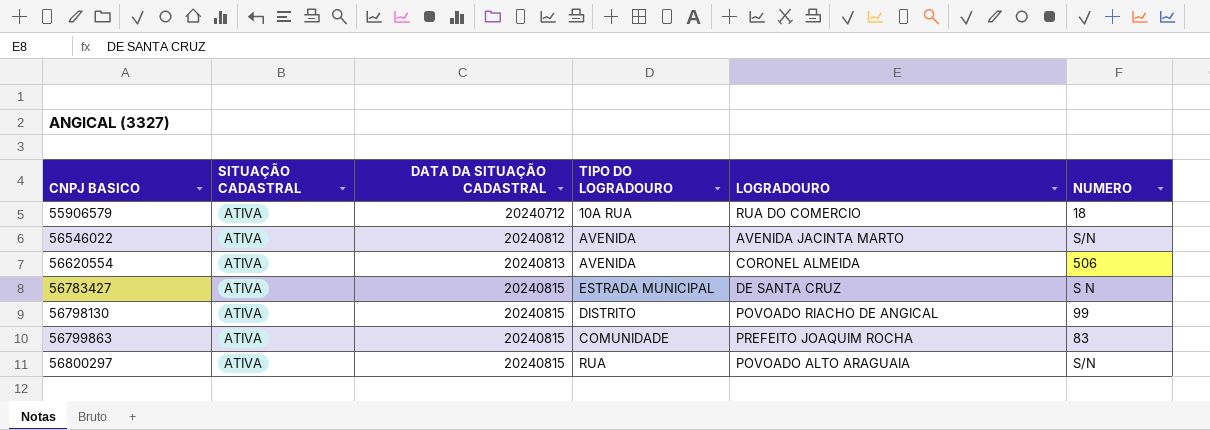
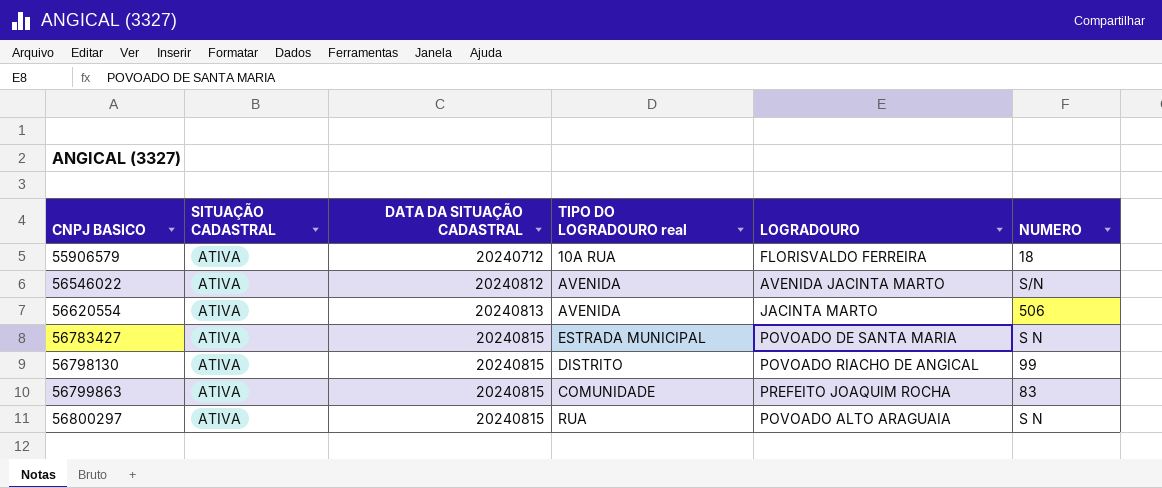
column name: TIPO DO LOGRADOURO -> TIPO DO LOGRADOURO real
55906579 | LOGRADOURO: RUA DO COMERCIO -> FLORISVALDO FERREIRA
56620554 | LOGRADOURO: CORONEL ALMEIDA -> JACINTA MARTO
56783427 | LOGRADOURO: DE SANTA CRUZ -> POVOADO DE SANTA MARIA
56800297 | NUMERO: S/N -> S N

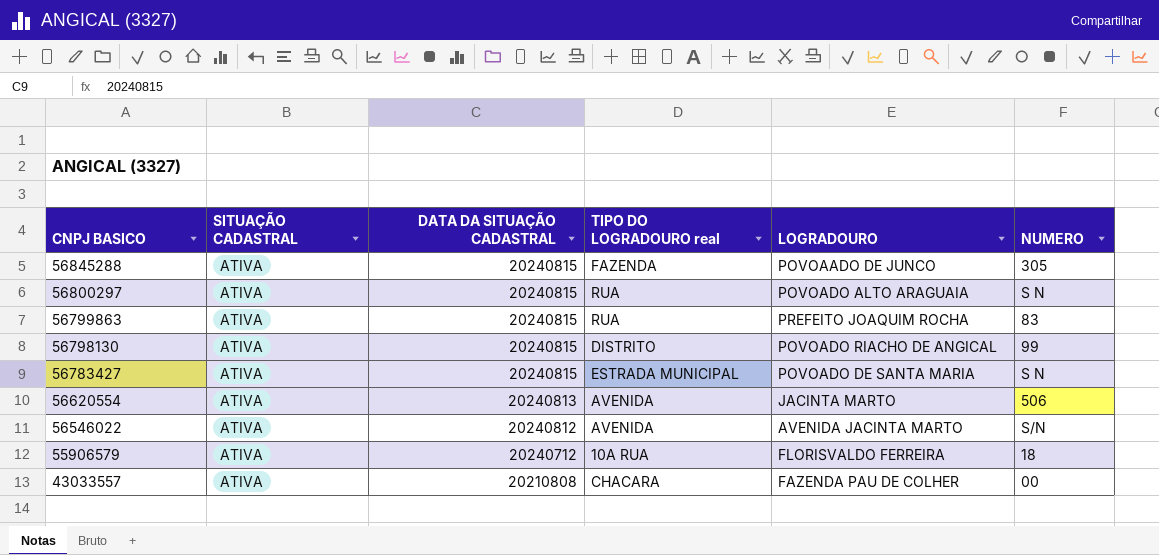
row order: CNPJ BASICO ascending -> CNPJ BASICO descending
row 56845288: none -> ATIVA | 20240815 | FAZENDA | POVOAADO DE JUNCO | 305
56799863 | TIPO DO LOGRADOURO real: COMUNIDADE -> RUA
row 43033557: none -> ATIVA | 20210808 | CHACARA | FAZENDA PAU DE COLHER | 00

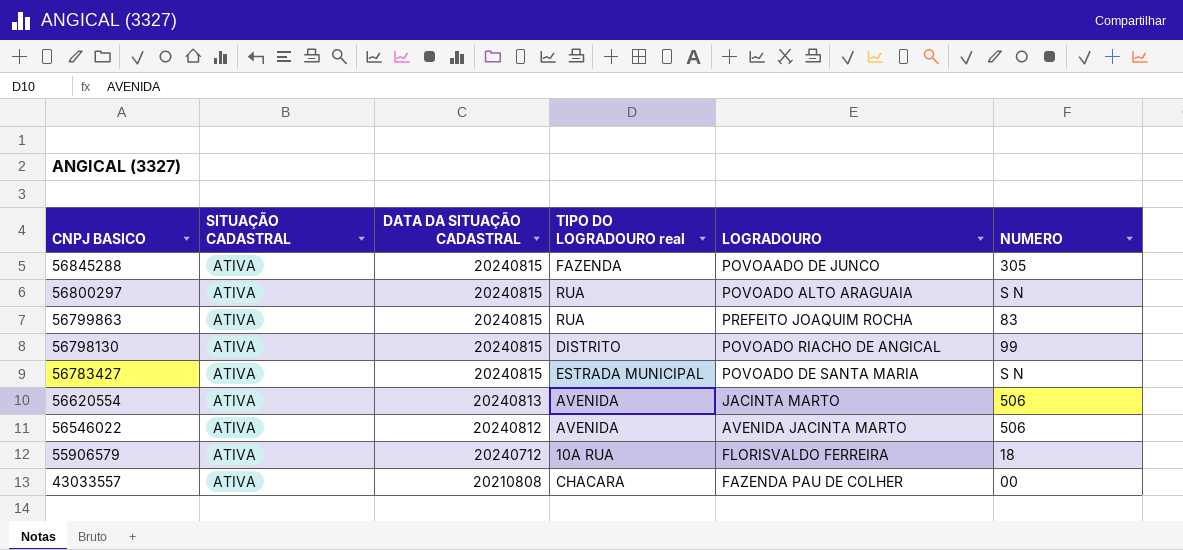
56546022 | NUMERO: S/N -> 506

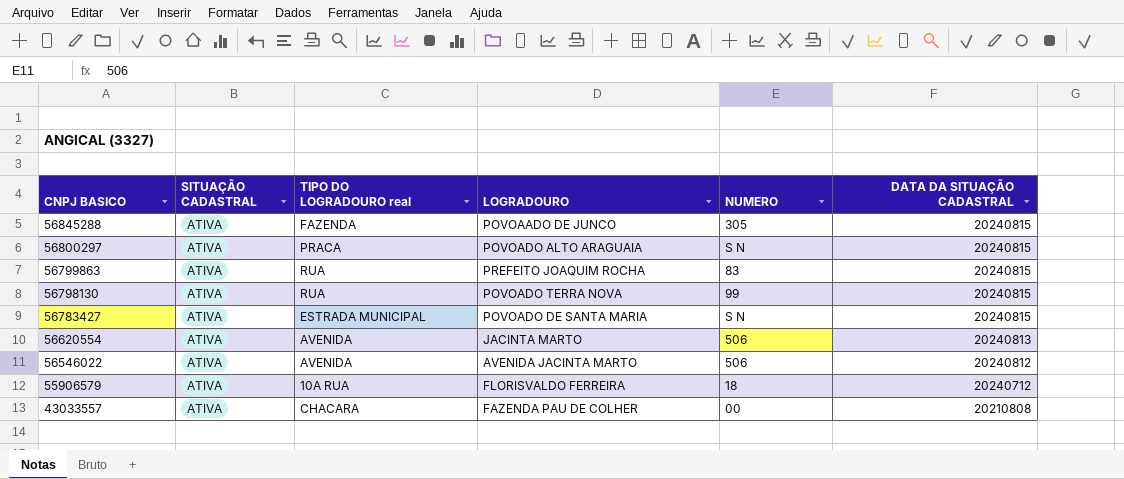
column DATA DA SITUAÇÃO CADASTRAL | position: 3 -> 6
56800297 | TIPO DO LOGRADOURO real: RUA -> PRACA
56798130 | TIPO DO LOGRADOURO real: DISTRITO -> RUA
56798130 | LOGRADOURO: POVOADO RIACHO DE ANGICAL -> POVOADO TERRA NOVA

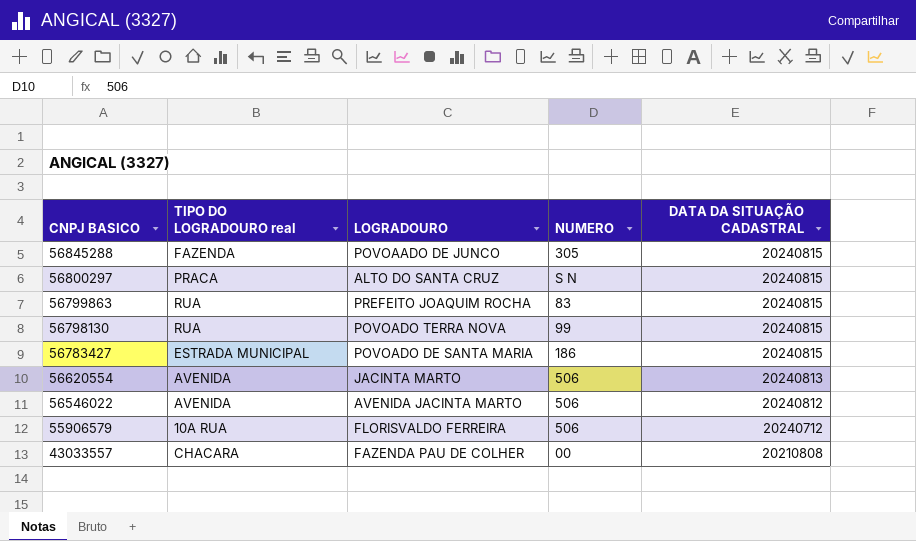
column SITUAÇÃO CADASTRAL | position: 2 -> none
56800297 | LOGRADOURO: POVOADO ALTO ARAGUAIA -> ALTO DO SANTA CRUZ
56783427 | NUMERO: S N -> 186
55906579 | NUMERO: 18 -> 506

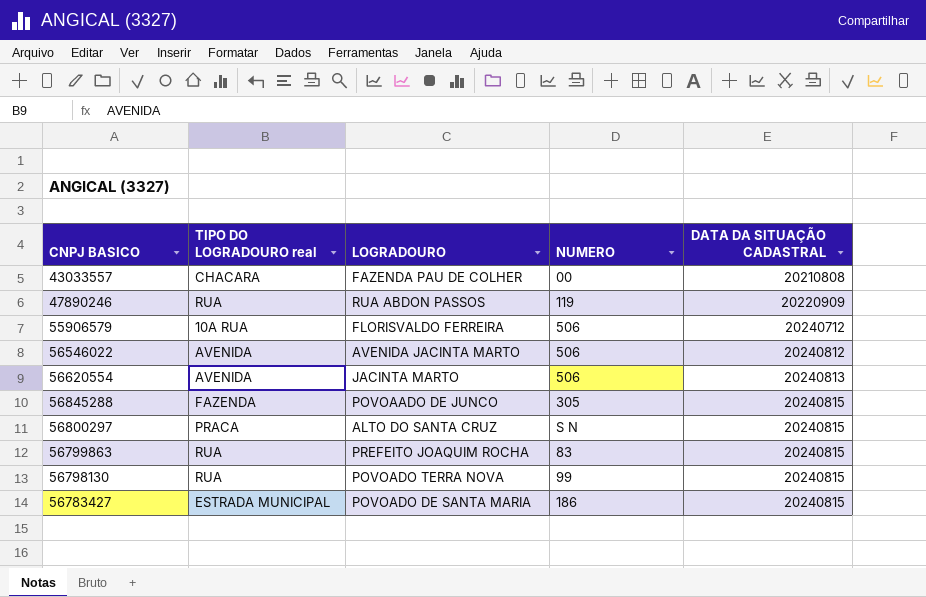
row order: CNPJ BASICO descending -> DATA DA SITUAÇÃO CADASTRAL ascending
row 47890246: none -> RUA | RUA ABDON PASSOS | 119 | 20220909

